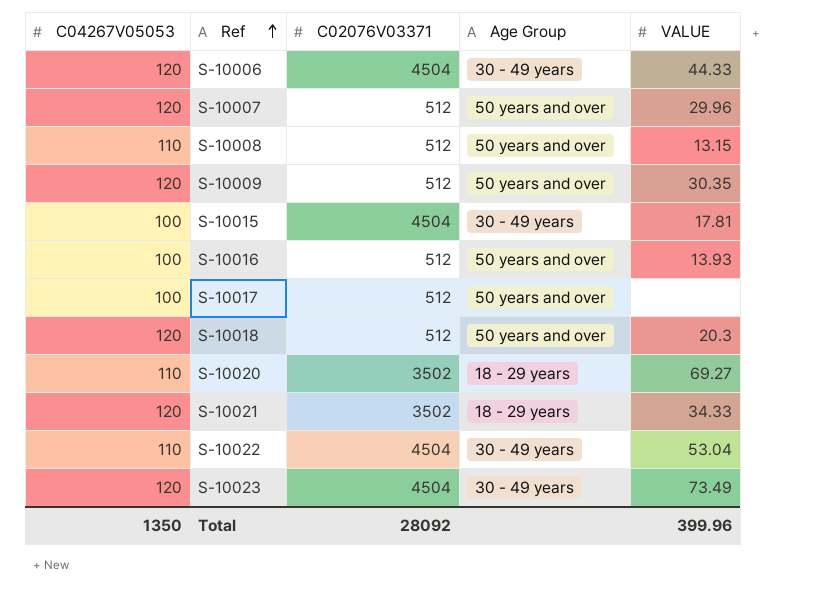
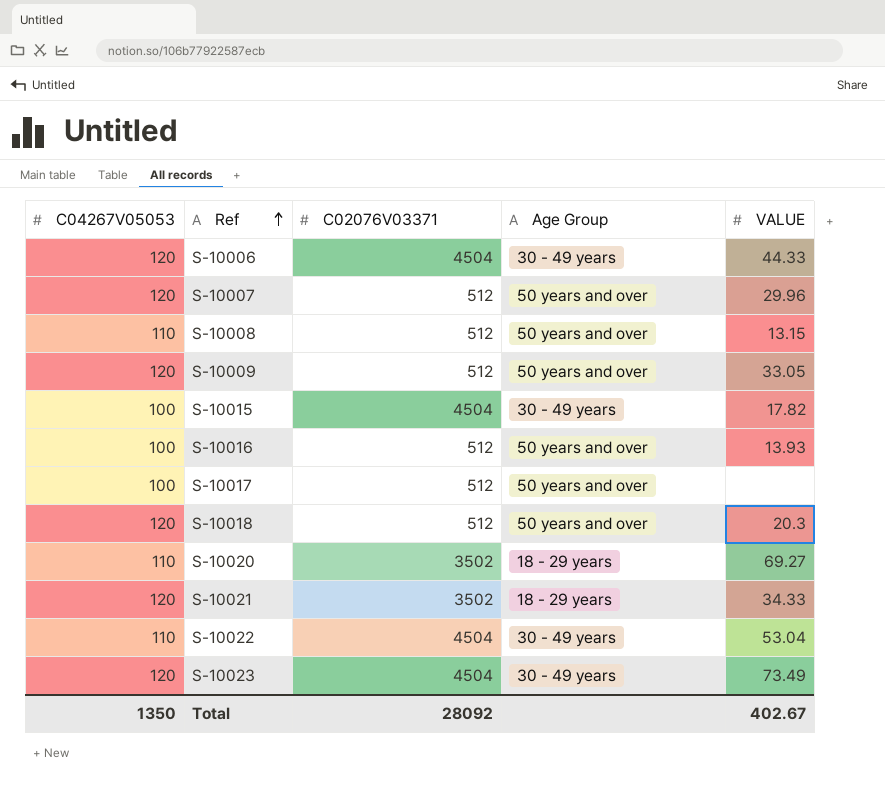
S-10009 | VALUE: 30.35 -> 33.05
S-10015 | VALUE: 17.81 -> 17.82
Total | VALUE: 399.96 -> 402.67

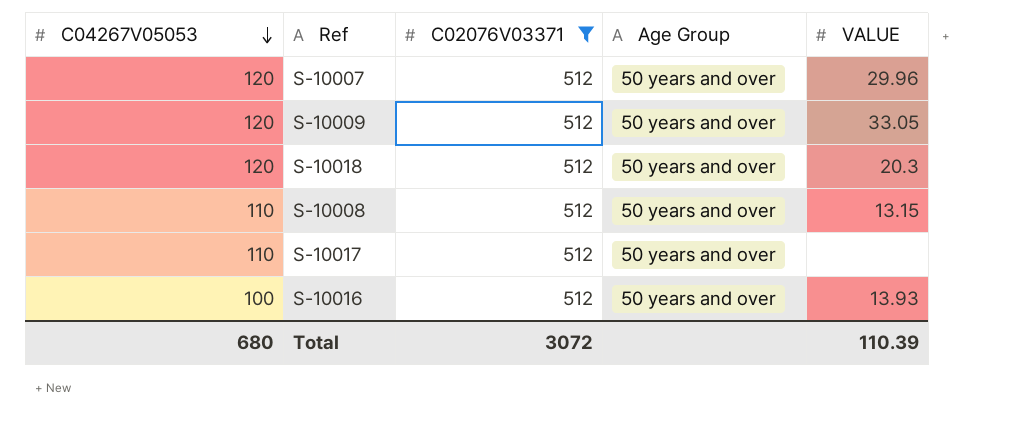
filter: none -> C02076V03371 = 512
row order: Ref ascending -> C04267V05053 descending
S-10017 | C04267V05053: 100 -> 110
Total | C04267V05053: 1350 -> 680
Total | C02076V03371: 28092 -> 3072
Total | VALUE: 402.67 -> 110.39

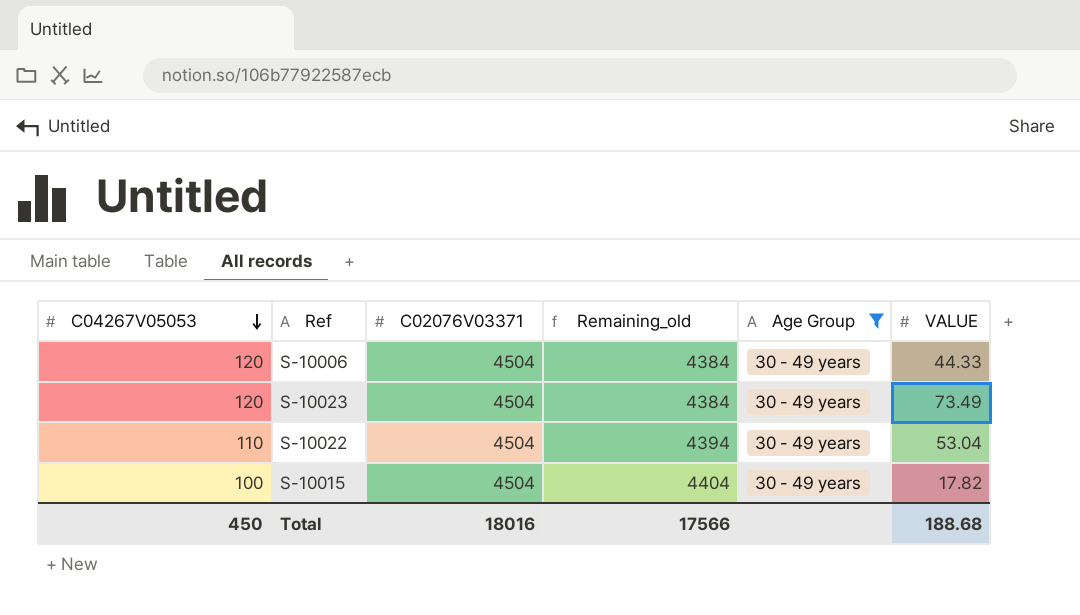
filter: C02076V03371 = 512 -> Age Group = 30 - 49 years
column Remaining_old | formula: none -> [C02076V03371] - [C04267V05053]
Total | C04267V05053: 680 -> 450
Total | C02076V03371: 3072 -> 18016
Total | VALUE: 110.39 -> 188.68

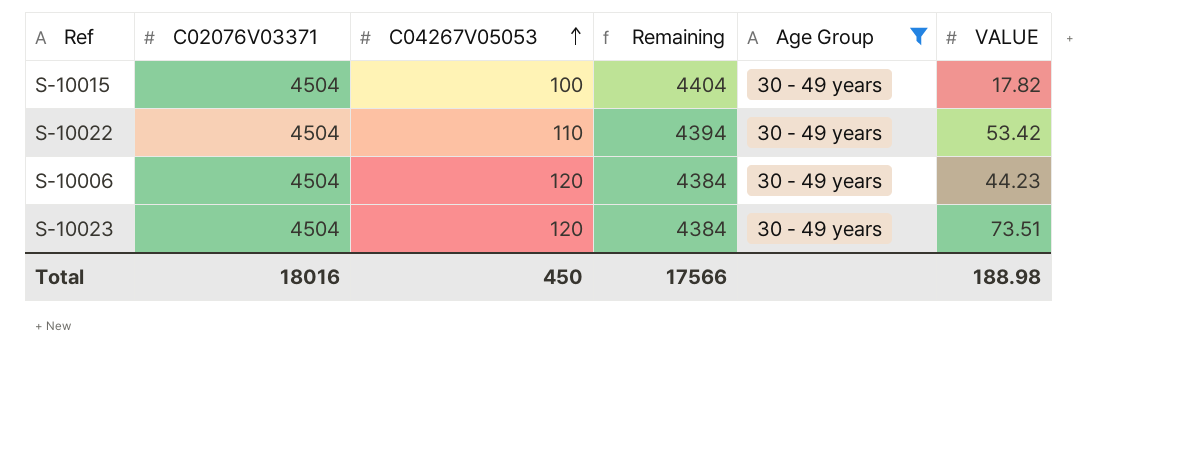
row order: C04267V05053 descending -> C04267V05053 ascending
column C04267V05053 | position: 1 -> 3
column name: Remaining_old -> Remaining
S-10022 | VALUE: 53.04 -> 53.42
S-10006 | VALUE: 44.33 -> 44.23
S-10023 | VALUE: 73.49 -> 73.51
Total | VALUE: 188.68 -> 188.98

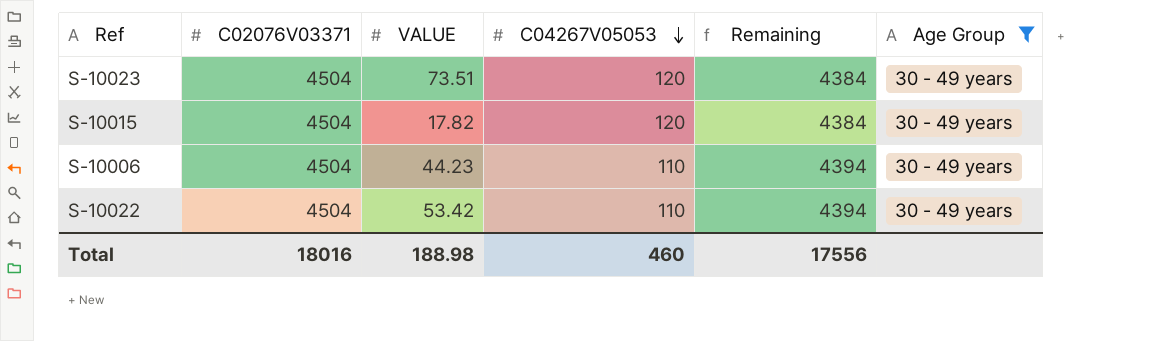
row order: C04267V05053 ascending -> C04267V05053 descending
column VALUE | position: 6 -> 3
S-10015 | C04267V05053: 100 -> 120
S-10015 | Remaining: 4404 -> 4384
S-10006 | C04267V05053: 120 -> 110
S-10006 | Remaining: 4384 -> 4394
Total | C04267V05053: 450 -> 460
Total | Remaining: 17566 -> 17556

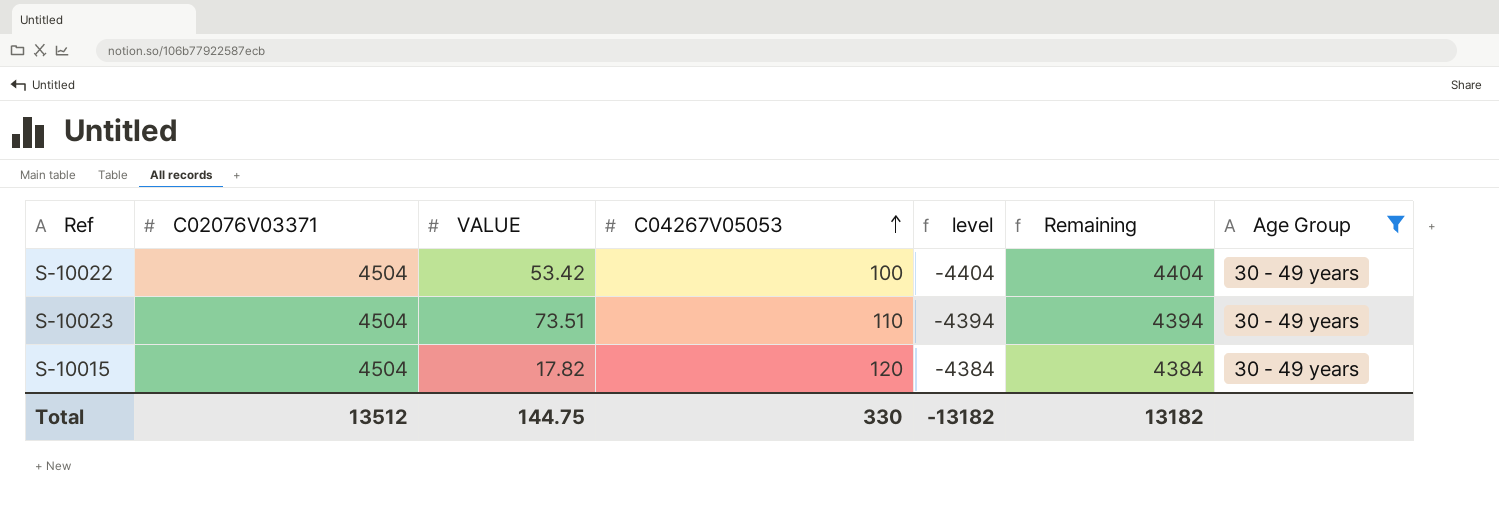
row order: C04267V05053 descending -> C04267V05053 ascending
column level | formula: none -> [C04267V05053] - [C02076V03371]
row S-10006: 4504 | 44.23 | 110 | 4394 | 30 - 49 years -> none
S-10022 | C04267V05053: 110 -> 100
S-10022 | Remaining: 4394 -> 4404
S-10023 | C04267V05053: 120 -> 110
S-10023 | Remaining: 4384 -> 4394
Total | C02076V03371: 18016 -> 13512
Total | VALUE: 188.98 -> 144.75
Total | C04267V05053: 460 -> 330
Total | Remaining: 17556 -> 13182

